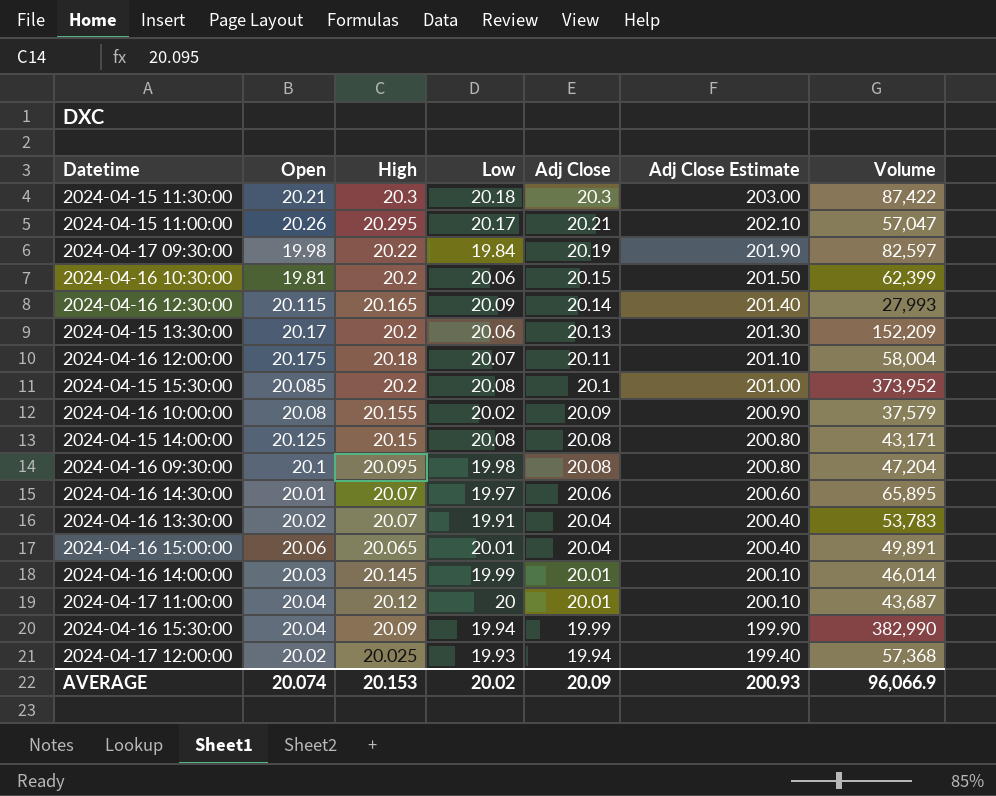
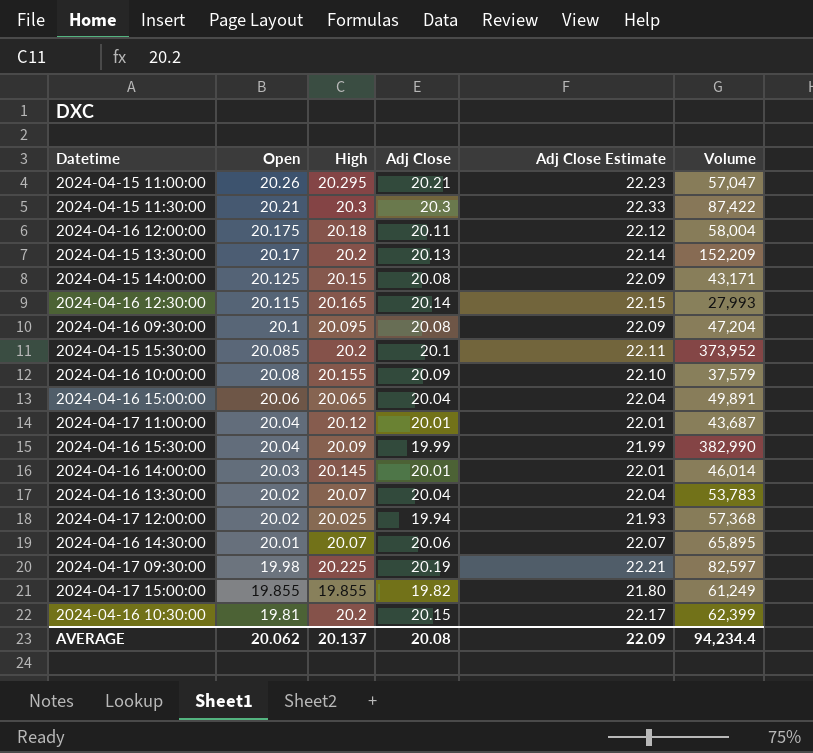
row order: Adj Close descending -> Open descending
column Low | position: 4 -> none
column Adj Close Estimate | formula: [Adj Close] * 10 -> [Adj Close] * 1.1
2024-04-17 09:30:00 | High: 20.22 -> 20.225
row 2024-04-17 15:00:00: none -> 19.855 | 19.855 | 19.82 | 21.80 | 61,249
AVERAGE | Open: 20.074 -> 20.062
AVERAGE | High: 20.153 -> 20.137
AVERAGE | Adj Close: 20.09 -> 20.08
AVERAGE | Adj Close Estimate: 200.93 -> 22.09
AVERAGE | Volume: 96,066.9 -> 94,234.4

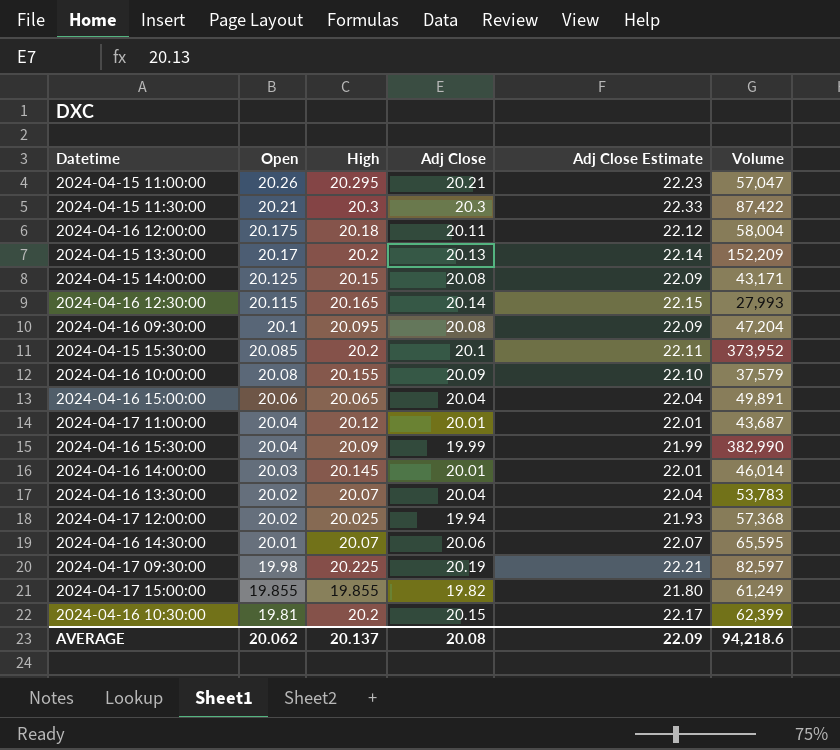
2024-04-16 14:30:00 | Volume: 65,895 -> 65,595
AVERAGE | Volume: 94,234.4 -> 94,218.6

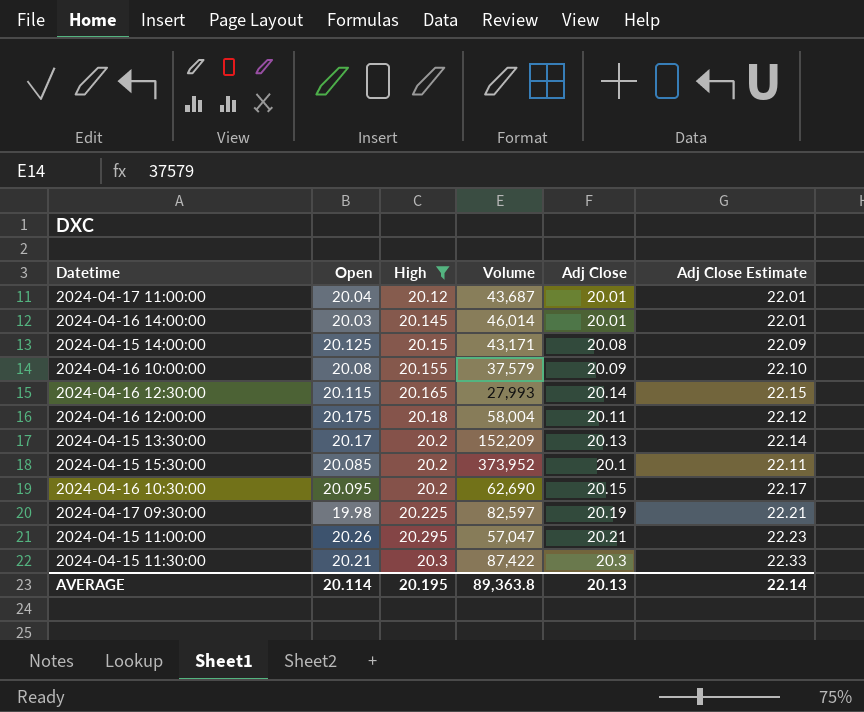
filter: none -> High >= 20.12
row order: Open descending -> High ascending
column Volume | position: 6 -> 4
2024-04-16 10:30:00 | Open: 19.81 -> 20.095
2024-04-16 10:30:00 | Volume: 62,399 -> 62,690
AVERAGE | Open: 20.062 -> 20.114
AVERAGE | High: 20.137 -> 20.195
AVERAGE | Volume: 94,218.6 -> 89,363.8
AVERAGE | Adj Close: 20.08 -> 20.13
AVERAGE | Adj Close Estimate: 22.09 -> 22.14

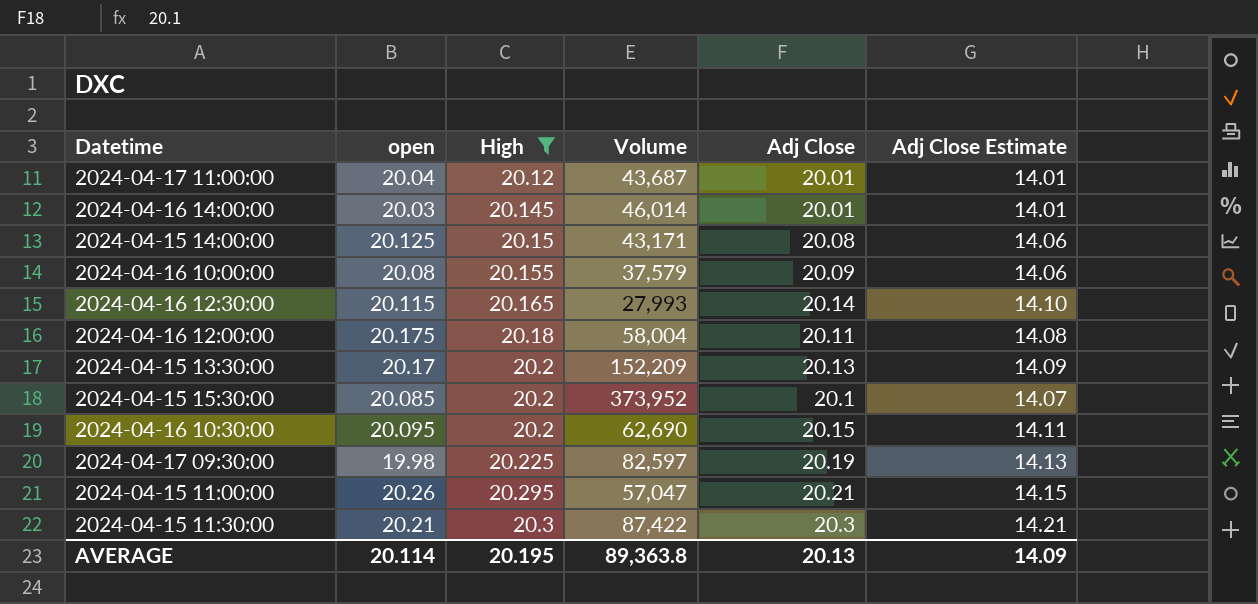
column name: Open -> open
column Adj Close Estimate | formula: [Adj Close] * 1.1 -> [Adj Close] * 0.7
AVERAGE | Adj Close Estimate: 22.14 -> 14.09

